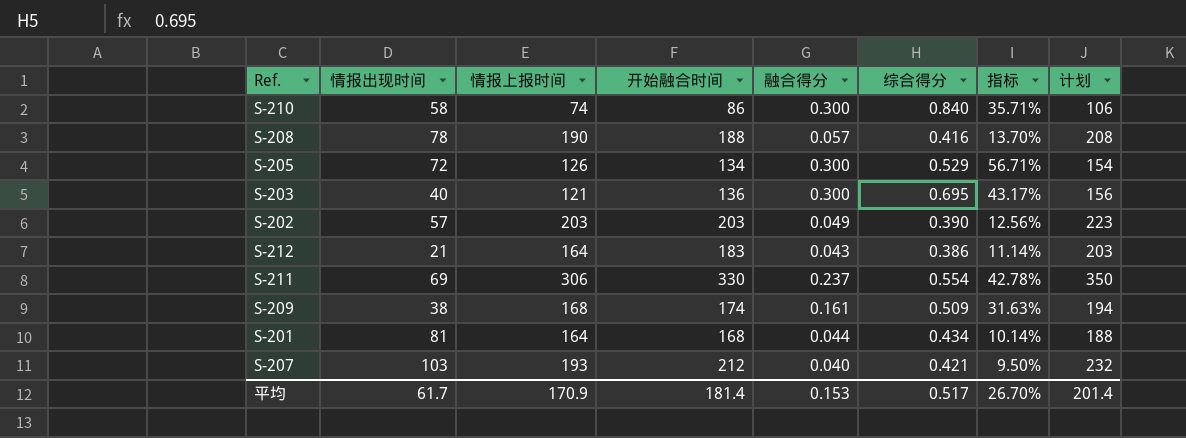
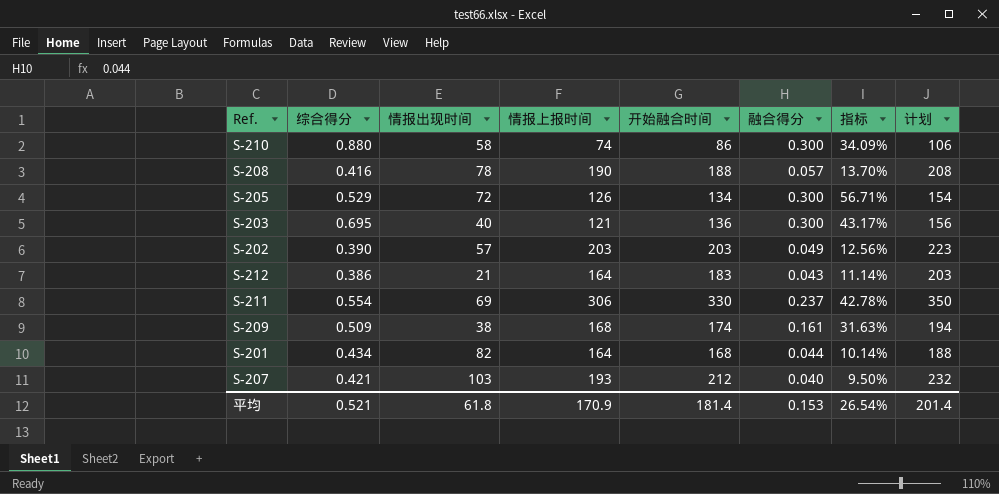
column 综合得分 | position: 6 -> 2
S-210 | 综合得分: 0.840 -> 0.880
S-210 | 指标: 35.71% -> 34.09%
S-201 | 情报出现时间: 81 -> 82
平均 | 综合得分: 0.517 -> 0.521
平均 | 情报出现时间: 61.7 -> 61.8
平均 | 指标: 26.70% -> 26.54%

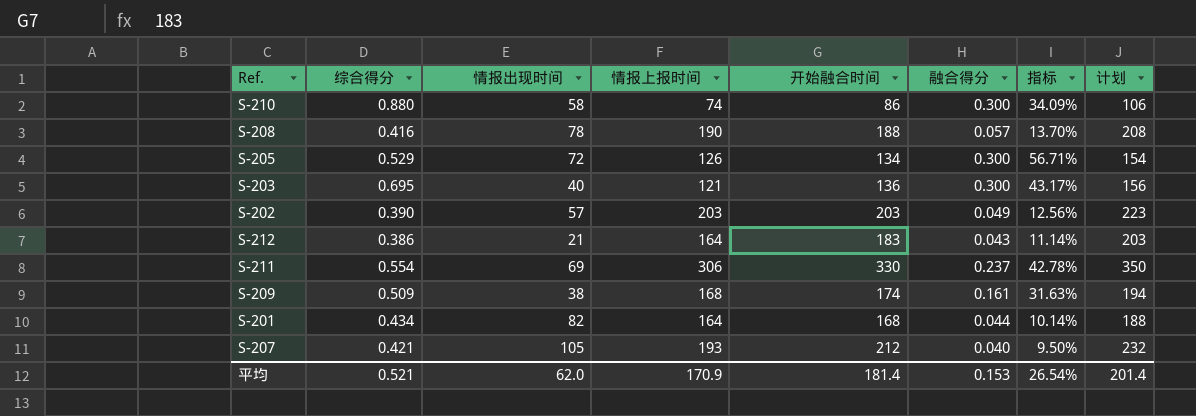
S-207 | 情报出现时间: 103 -> 105
平均 | 情报出现时间: 61.8 -> 62.0

